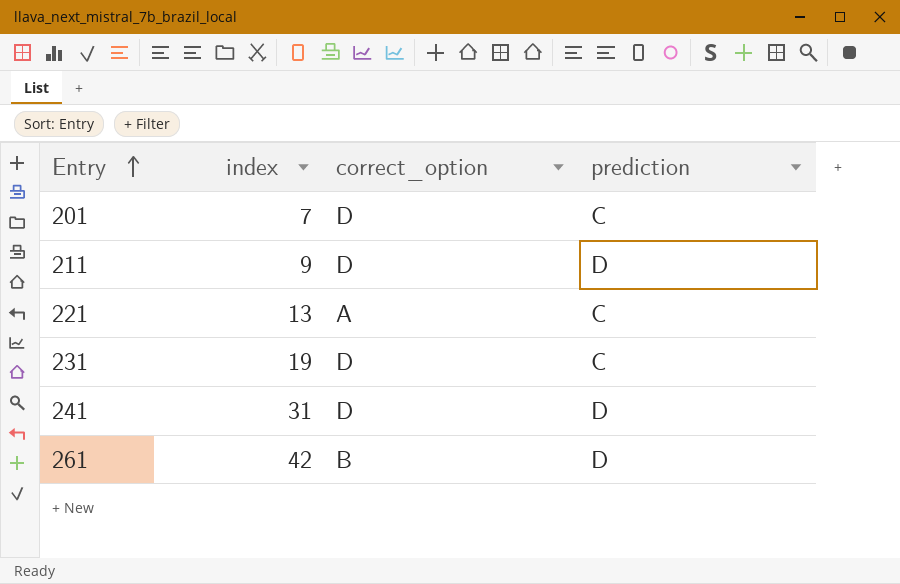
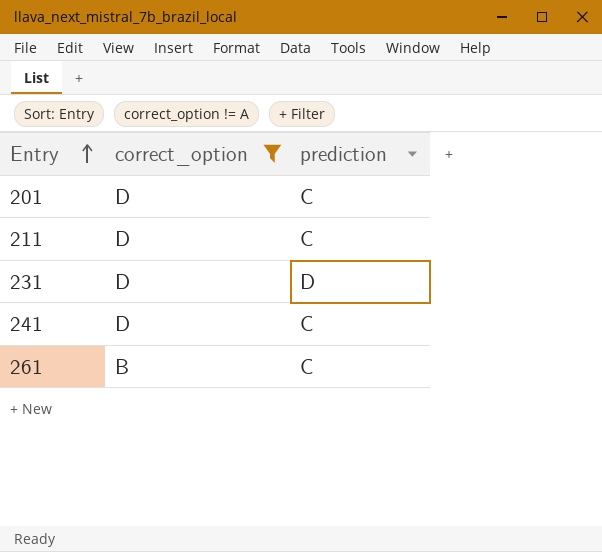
filter: none -> correct_option != A
column index | position: 2 -> none
211 | prediction: D -> C
231 | prediction: C -> D
241 | prediction: D -> C
261 | prediction: D -> C

